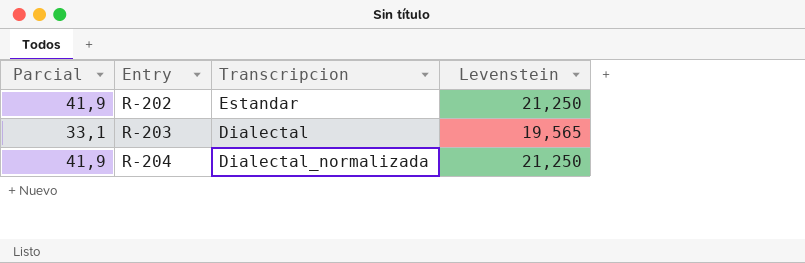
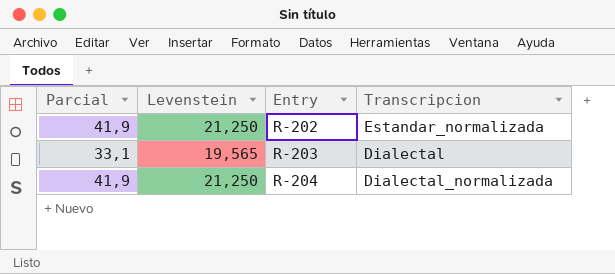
column Levenstein | position: 4 -> 2
R-202 | Transcripcion: Estandar -> Estandar_normalizada

